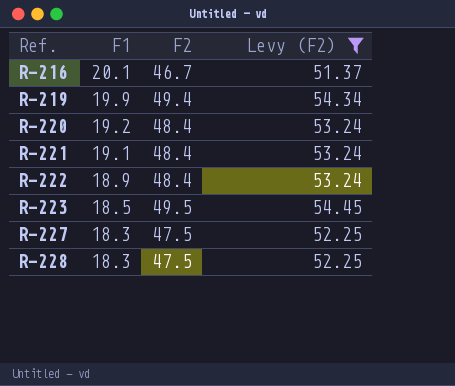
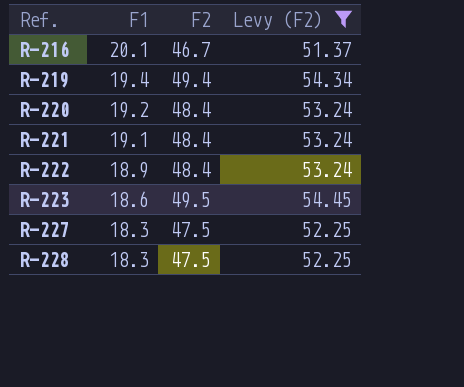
R-219 | F1: 19.9 -> 19.4
R-223 | F1: 18.5 -> 18.6

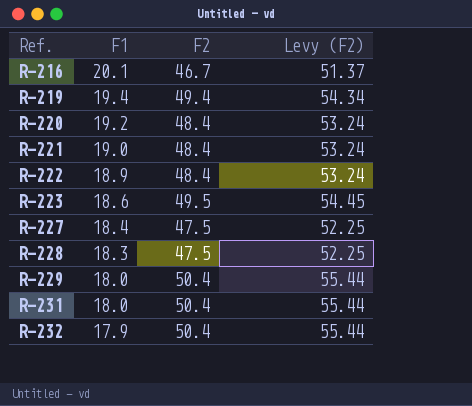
filter: Levy (F2) != 55.44 -> none
R-221 | F1: 19.1 -> 19.0
R-227 | F1: 18.3 -> 18.4

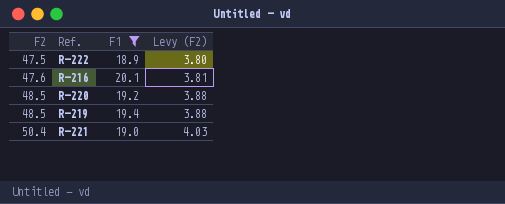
filter: none -> F1 >= 18.9
row order: Ref. ascending -> F2 ascending
column F2 | position: 3 -> 1
column Levy (F2) | formula: [F2] * 1.1 -> [F2] * 0.08
R-222 | F2: 48.4 -> 47.5
R-216 | F2: 46.7 -> 47.6
R-220 | F2: 48.4 -> 48.5
R-219 | F2: 49.4 -> 48.5
R-221 | F2: 48.4 -> 50.4

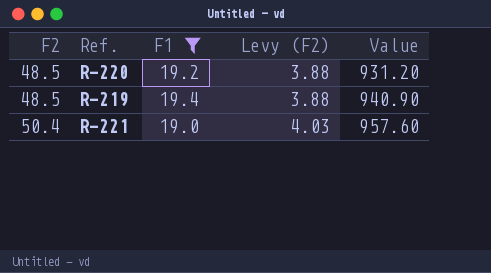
column Value | formula: none -> [F2] * [F1]
row R-222: 47.5 | 18.9 | 3.80 -> none
row R-216: 47.6 | 20.1 | 3.81 -> none

